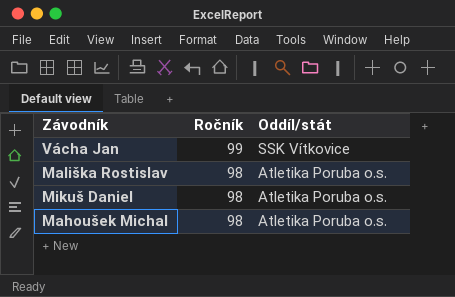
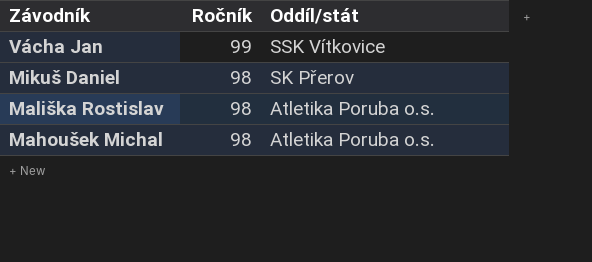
row order: Ročník descending -> Závodník descending
Mikuš Daniel | Oddíl/stát: Atletika Poruba o.s. -> SK Přerov

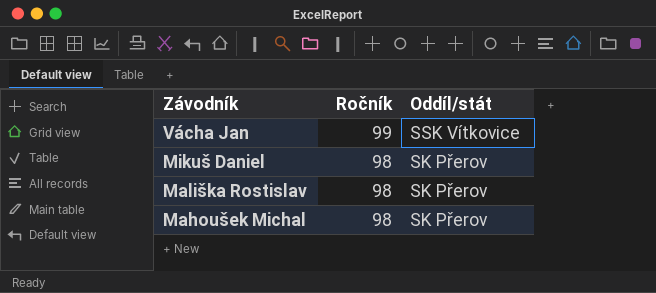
Mališka Rostislav | Oddíl/stát: Atletika Poruba o.s. -> SK Přerov
Mahoušek Michal | Oddíl/stát: Atletika Poruba o.s. -> SK Přerov

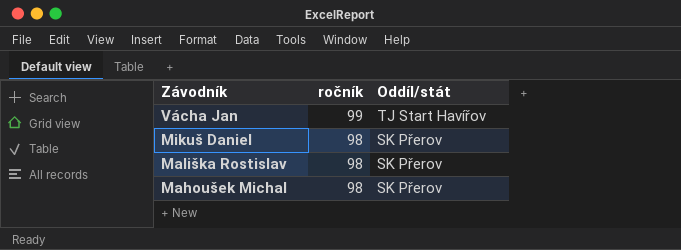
column name: Ročník -> ročník
Vácha Jan | Oddíl/stát: SSK Vítkovice -> TJ Start Havířov

